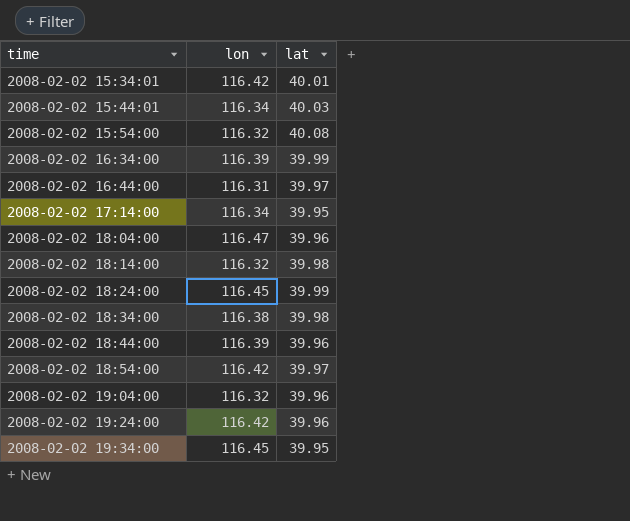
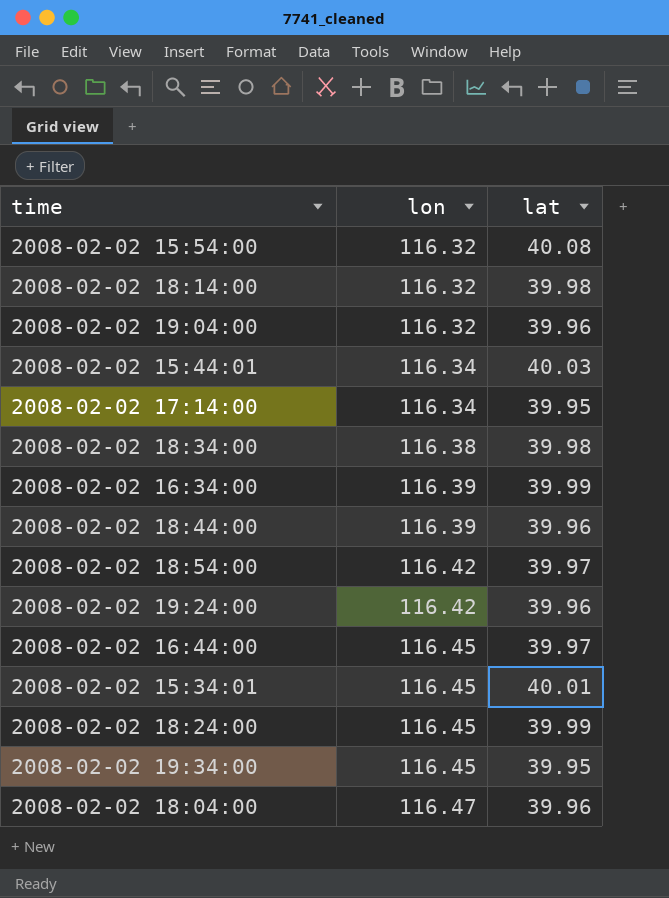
row order: time ascending -> lon ascending
2008-02-02 16:44:00 | lon: 116.31 -> 116.45
2008-02-02 15:34:01 | lon: 116.42 -> 116.45

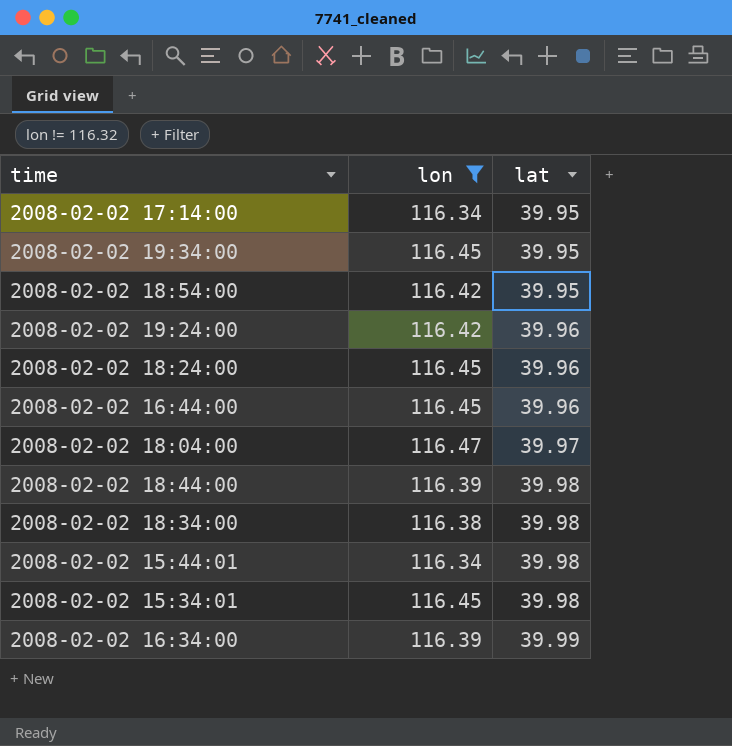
filter: none -> lon != 116.32
row order: lon ascending -> lat ascending
2008-02-02 18:54:00 | lat: 39.97 -> 39.95
2008-02-02 18:24:00 | lat: 39.99 -> 39.96
2008-02-02 16:44:00 | lat: 39.97 -> 39.96
2008-02-02 18:04:00 | lat: 39.96 -> 39.97
2008-02-02 18:44:00 | lat: 39.96 -> 39.98
2008-02-02 15:44:01 | lat: 40.03 -> 39.98
2008-02-02 15:34:01 | lat: 40.01 -> 39.98

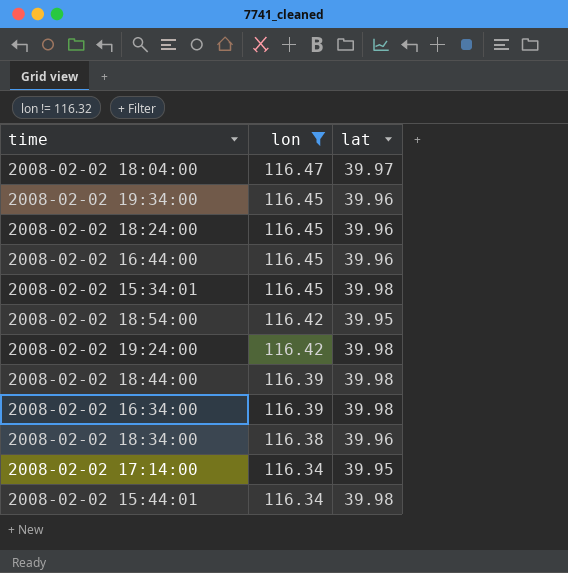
row order: lat ascending -> lon descending
2008-02-02 19:34:00 | lat: 39.95 -> 39.96
2008-02-02 19:24:00 | lat: 39.96 -> 39.98
2008-02-02 16:34:00 | lat: 39.99 -> 39.98
2008-02-02 18:34:00 | lat: 39.98 -> 39.96

